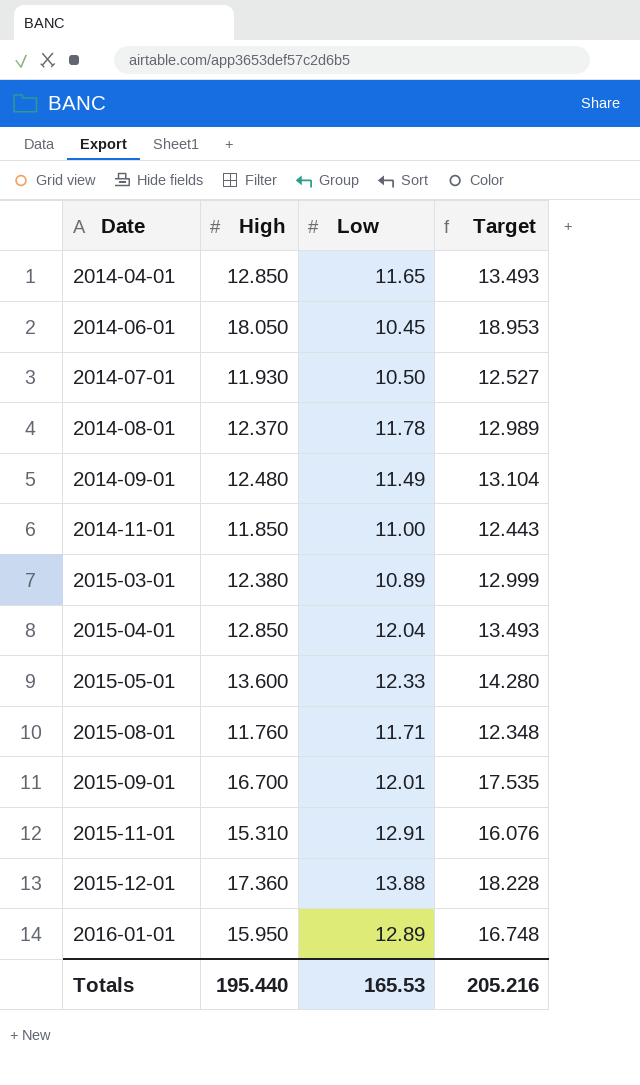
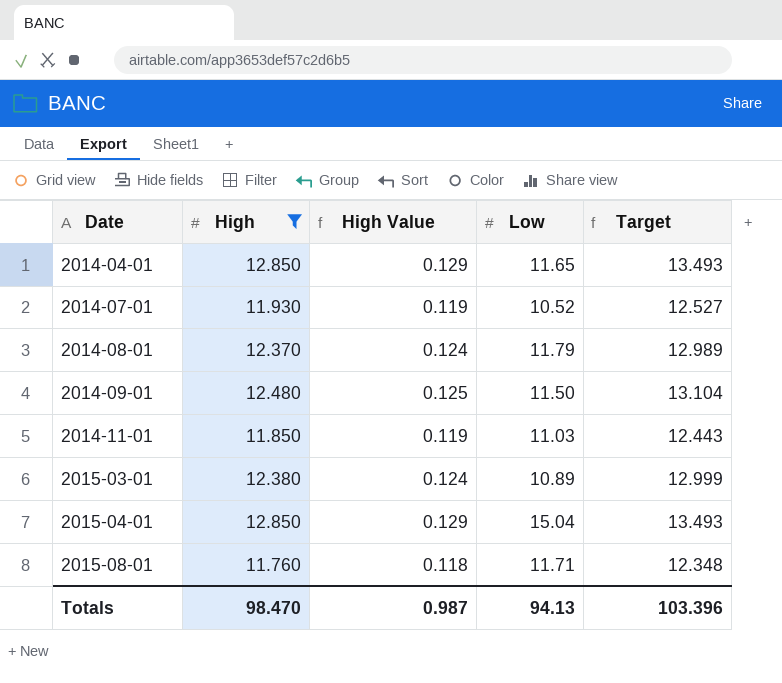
filter: none -> High <= 12.850
column High Value | formula: none -> [High] * 0.01
2014-07-01 | Low: 10.50 -> 10.52
2014-08-01 | Low: 11.78 -> 11.79
2014-09-01 | Low: 11.49 -> 11.50
2014-11-01 | Low: 11.00 -> 11.03
2015-04-01 | Low: 12.04 -> 15.04
Totals | High: 195.440 -> 98.470
Totals | Low: 165.53 -> 94.13
Totals | Target: 205.216 -> 103.396

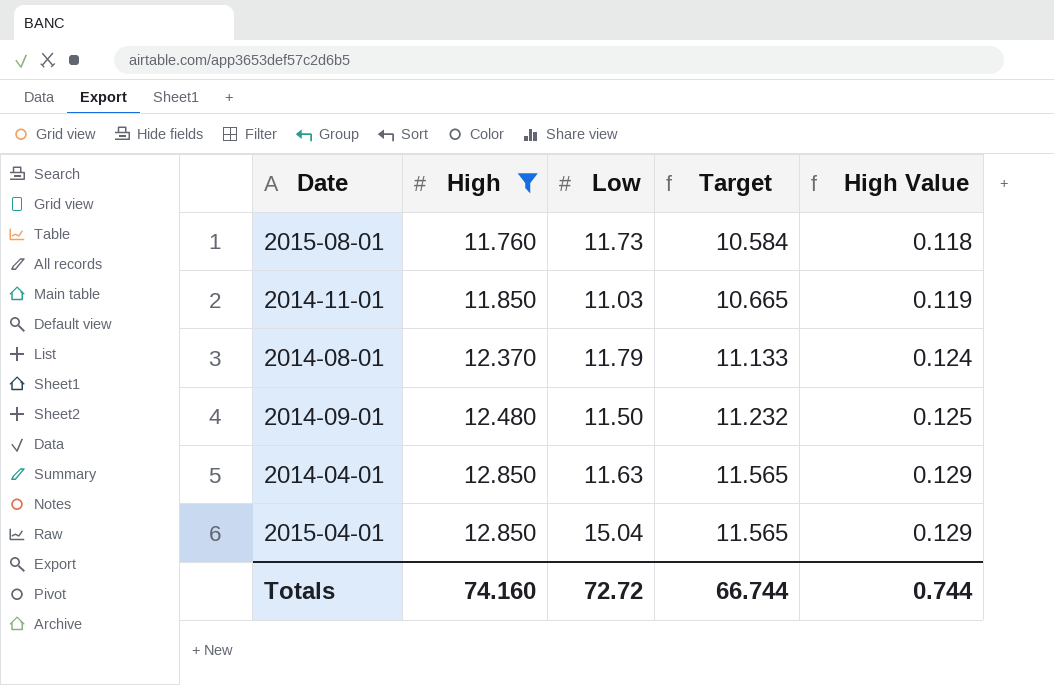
row order: Date ascending -> High ascending
column Target | formula: [High] * 1.05 -> [High] * 0.9
column High Value | position: 3 -> 5
row 2014-07-01: 11.930 | 0.119 | 10.52 | 12.527 -> none
row 2015-03-01: 12.380 | 0.124 | 10.89 | 12.999 -> none
2015-08-01 | Low: 11.71 -> 11.73
2014-04-01 | Low: 11.65 -> 11.63
Totals | High: 98.470 -> 74.160
Totals | Low: 94.13 -> 72.72
Totals | Target: 103.396 -> 66.744
Totals | High Value: 0.987 -> 0.744

